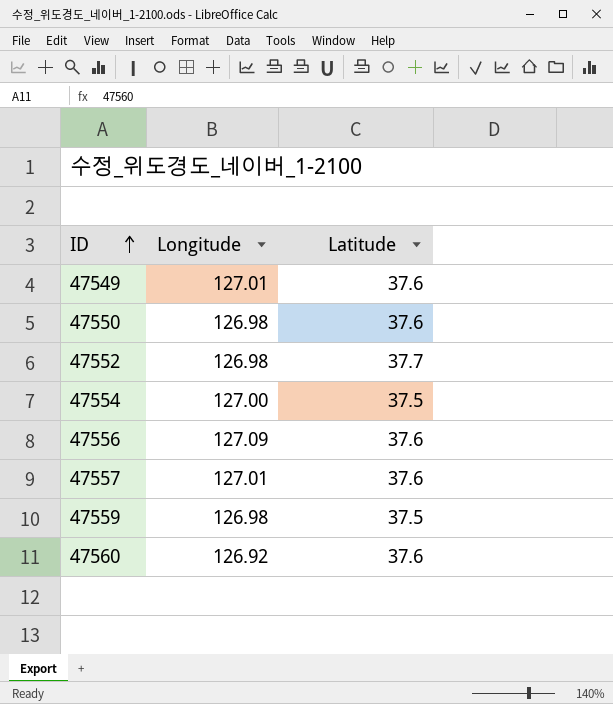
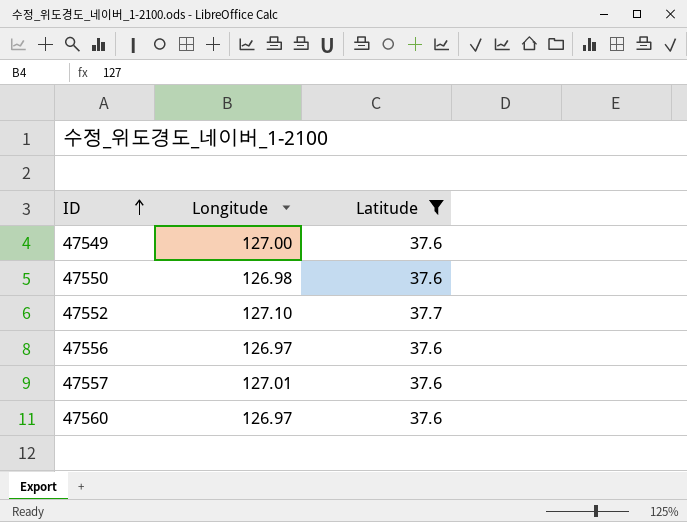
filter: none -> Latitude != 37.5
47549 | Longitude: 127.01 -> 127.00
47552 | Longitude: 126.98 -> 127.10
47556 | Longitude: 127.09 -> 126.97
47560 | Longitude: 126.92 -> 126.97

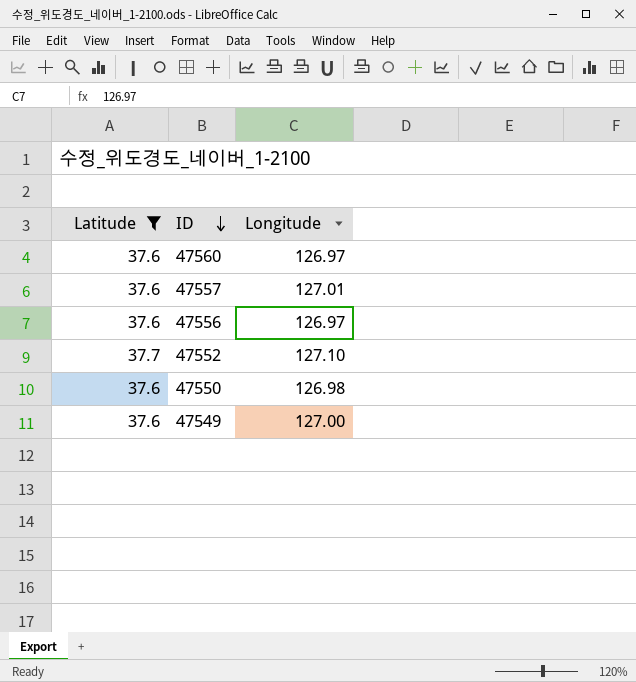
row order: ID ascending -> ID descending
column Latitude | position: 3 -> 1

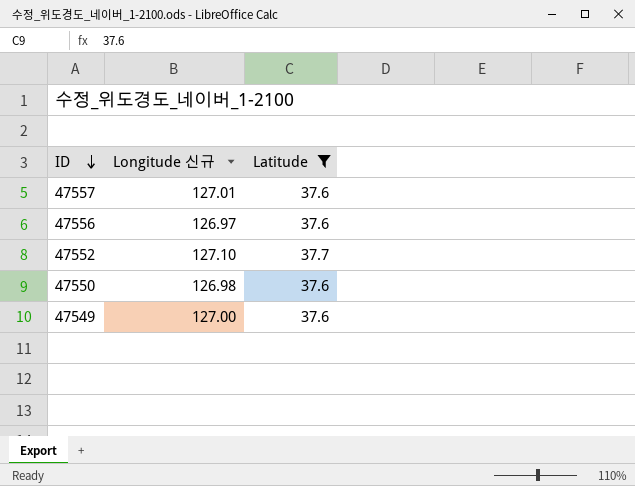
column name: Longitude -> Longitude 신규
column Latitude | position: 1 -> 3
row 47560: 37.6 | 126.97 -> none

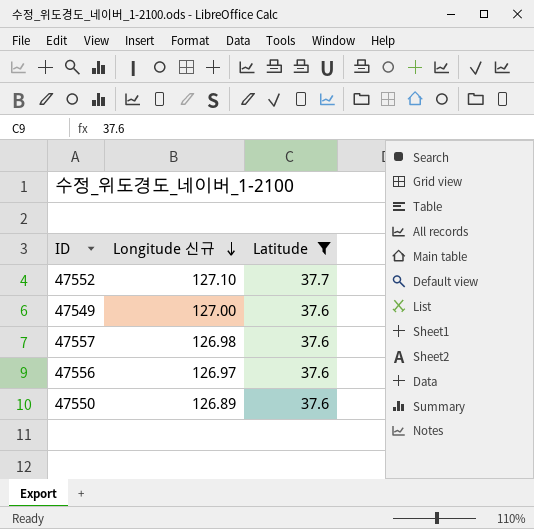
row order: ID descending -> Longitude 신규 descending
47557 | Longitude 신규: 127.01 -> 126.98
47550 | Longitude 신규: 126.98 -> 126.89

